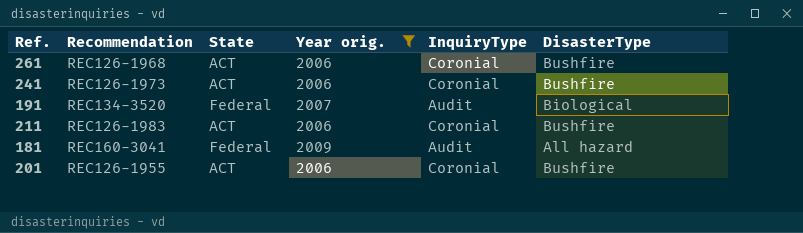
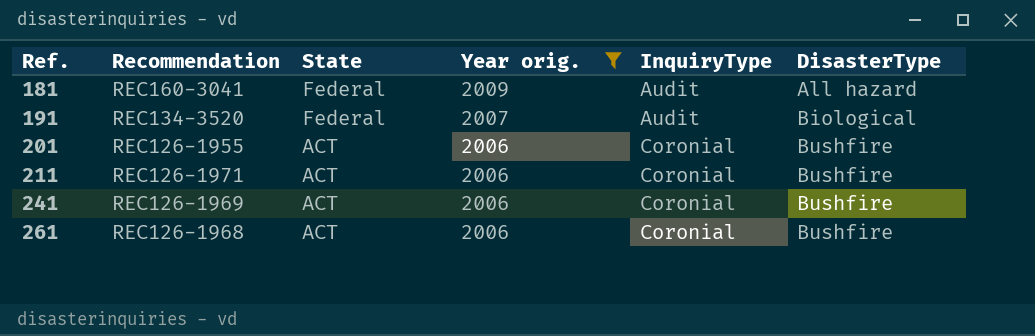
row order: none -> Ref. ascending
211 | Recommendation: REC126-1983 -> REC126-1971
241 | Recommendation: REC126-1973 -> REC126-1969

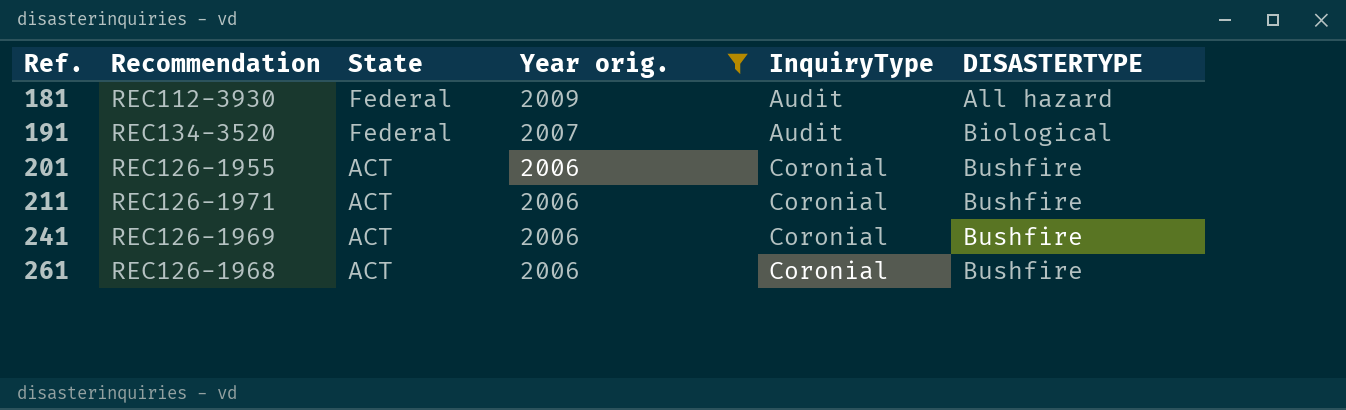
column name: DisasterType -> DISASTERTYPE
181 | Recommendation: REC160-3041 -> REC112-3930

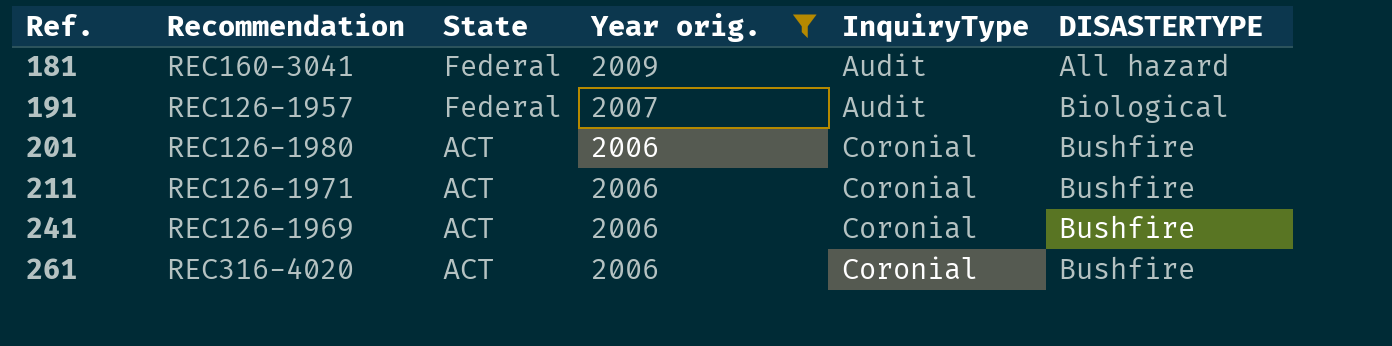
181 | Recommendation: REC112-3930 -> REC160-3041
191 | Recommendation: REC134-3520 -> REC126-1957
201 | Recommendation: REC126-1955 -> REC126-1980
261 | Recommendation: REC126-1968 -> REC316-4020

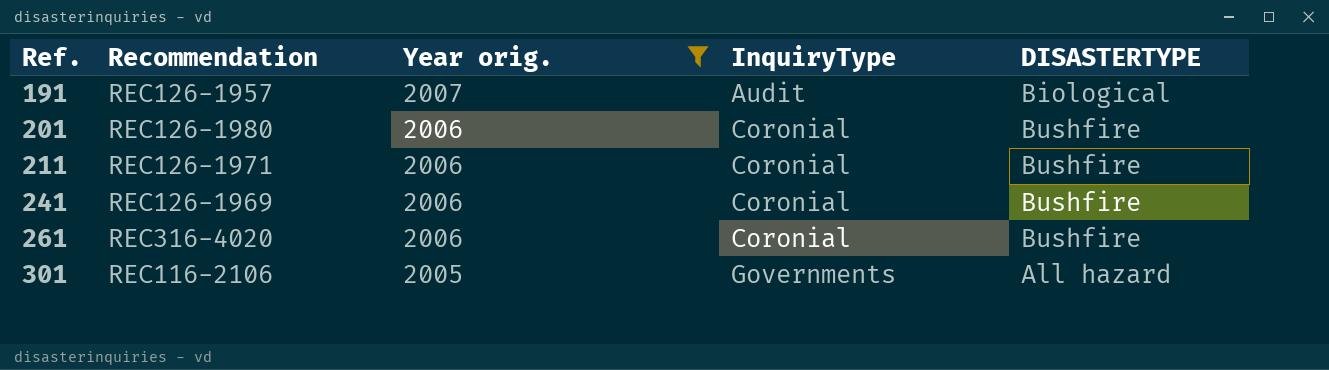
column State | position: 3 -> none
row 181: REC160-3041 | Federal | 2009 | Audit | All hazard -> none
row 301: none -> REC116-2106 | 2005 | Governments | All hazard

